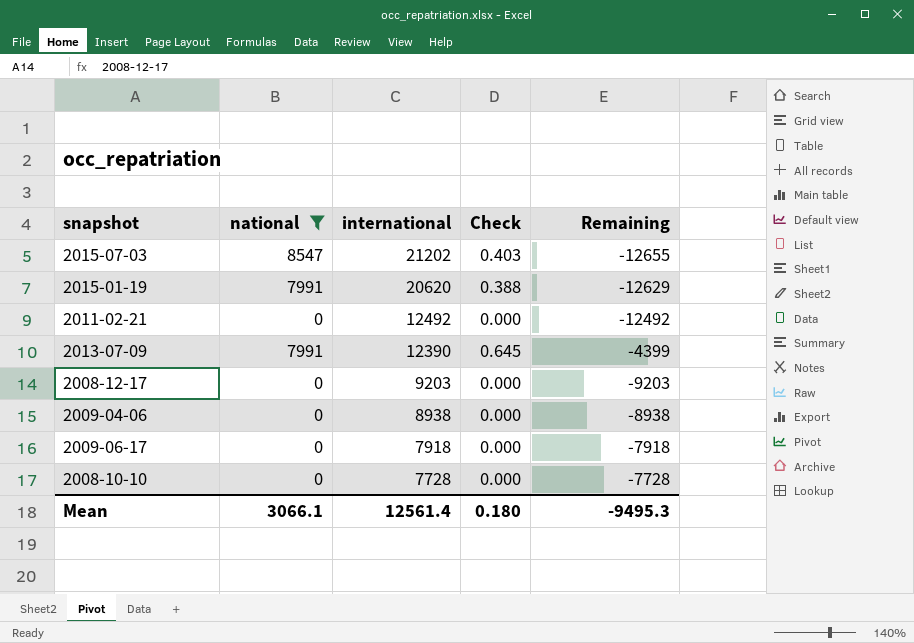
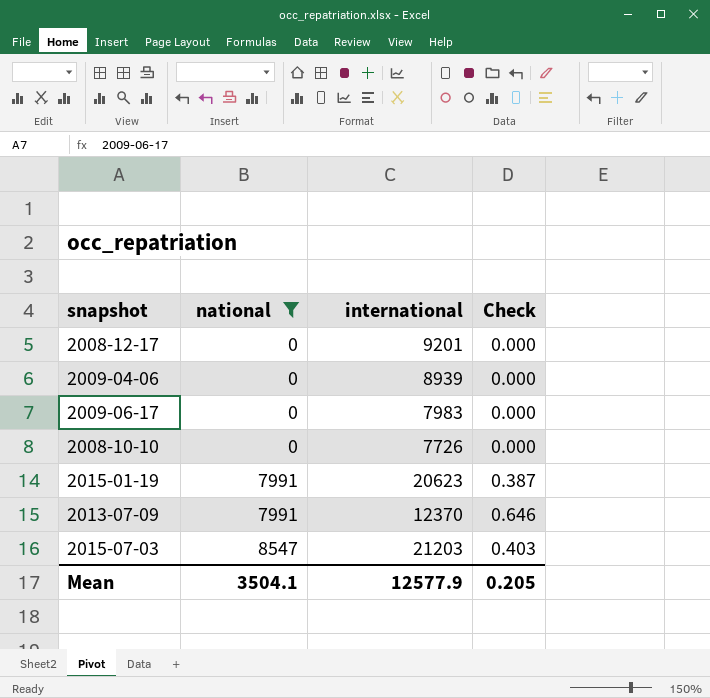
row order: international descending -> national ascending
column Remaining | formula: [national] - [international] -> none
row 2011-02-21: 0 | 12492 | 0.000 | -12492 -> none
2008-12-17 | international: 9203 -> 9201
2009-04-06 | international: 8938 -> 8939
2009-06-17 | international: 7918 -> 7983
2008-10-10 | international: 7728 -> 7726
2015-01-19 | international: 20620 -> 20623
2015-01-19 | Check: 0.388 -> 0.387
2013-07-09 | international: 12390 -> 12370
2013-07-09 | Check: 0.645 -> 0.646
2015-07-03 | international: 21202 -> 21203
Mean | national: 3066.1 -> 3504.1
Mean | international: 12561.4 -> 12577.9
Mean | Check: 0.180 -> 0.205

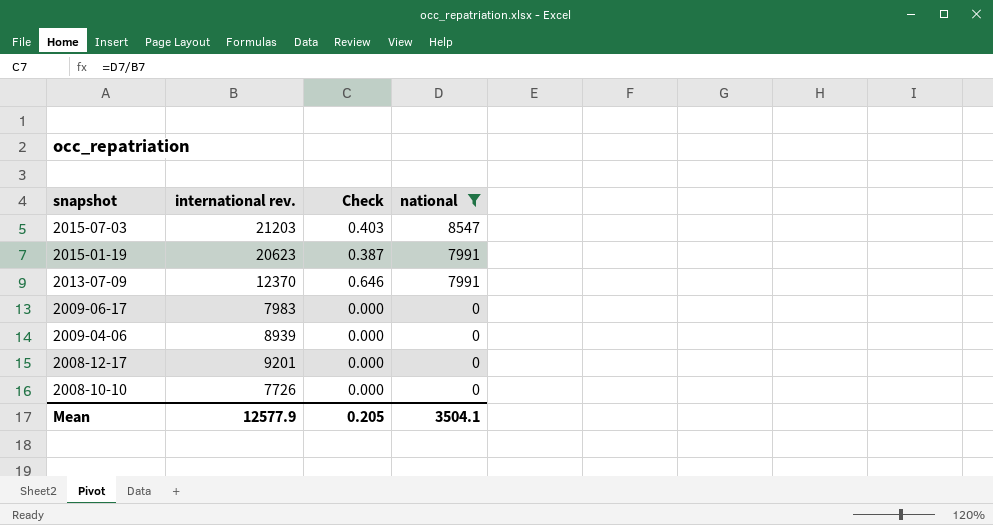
row order: national ascending -> snapshot descending
column name: international -> international rev.
column national | position: 2 -> 4

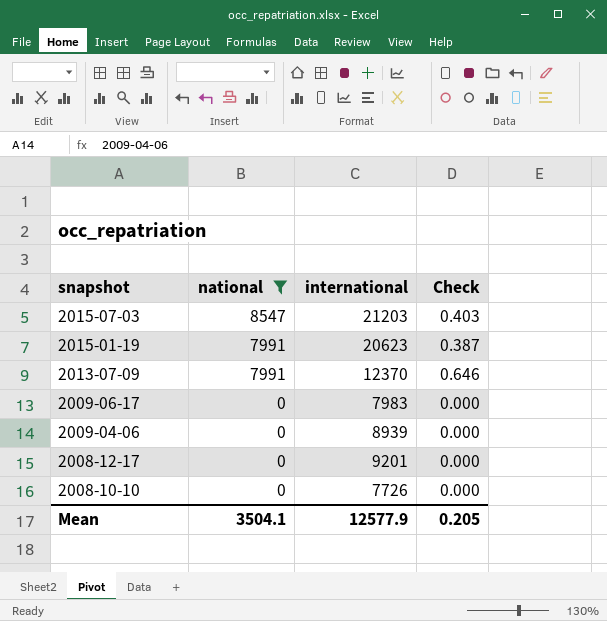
column national | position: 4 -> 2
column name: international rev. -> international

